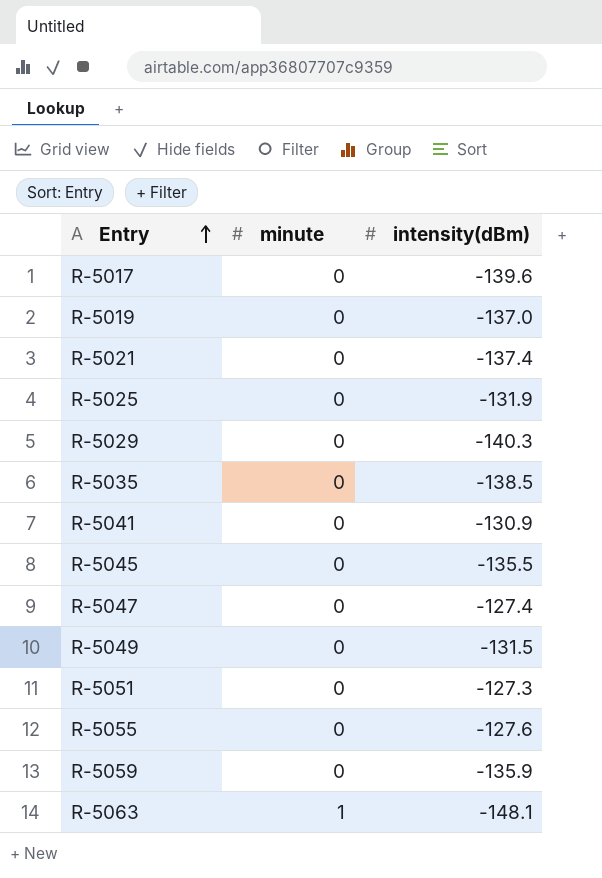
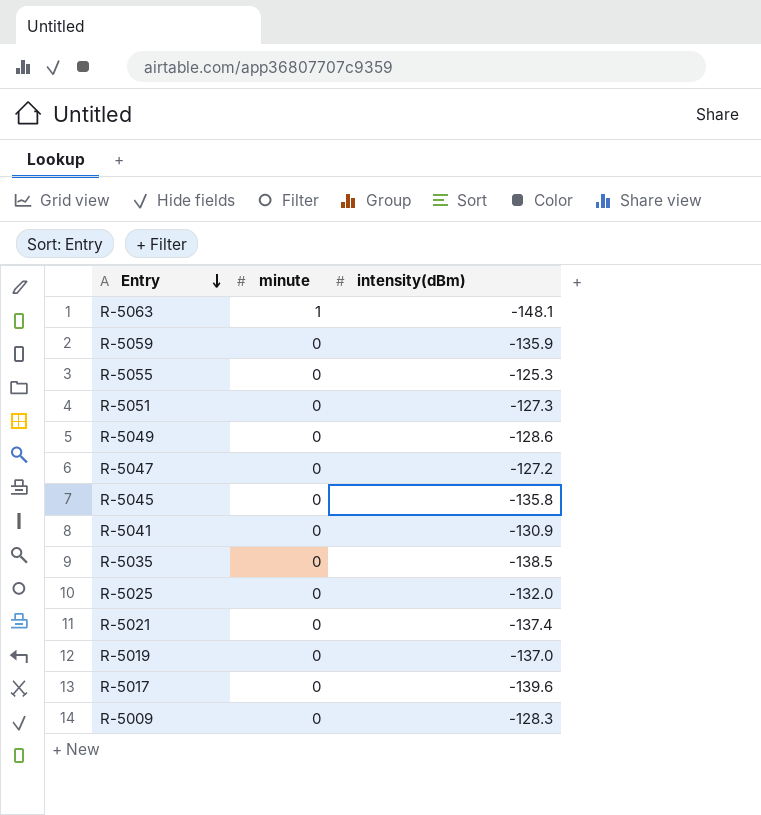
row order: Entry ascending -> Entry descending
row R-5029: 0 | -140.3 -> none
R-5055 | intensity(dBm): -127.6 -> -125.3
R-5049 | intensity(dBm): -131.5 -> -128.6
R-5047 | intensity(dBm): -127.4 -> -127.2
R-5045 | intensity(dBm): -135.5 -> -135.8
R-5025 | intensity(dBm): -131.9 -> -132.0
row R-5009: none -> 0 | -128.3

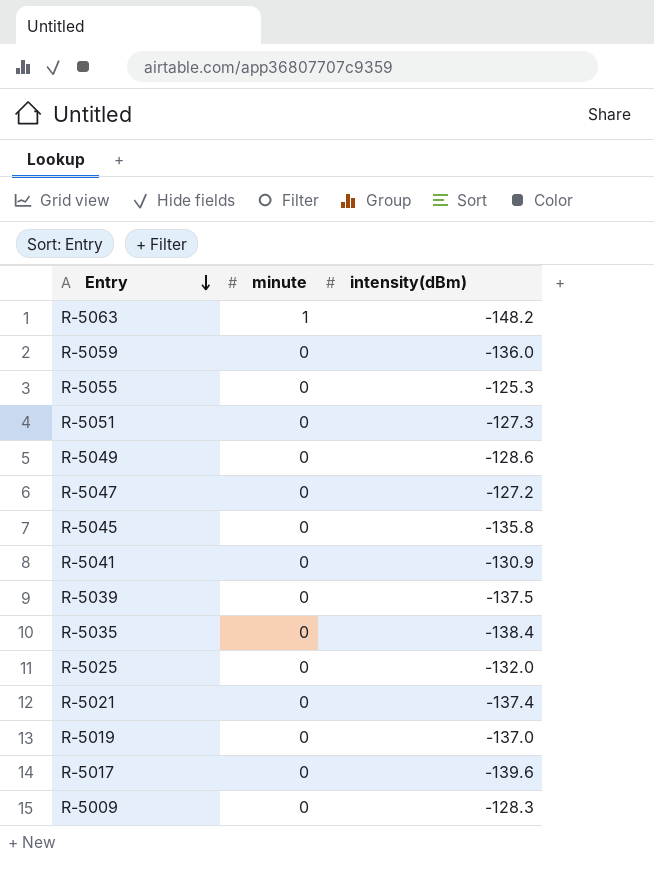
R-5063 | intensity(dBm): -148.1 -> -148.2
R-5059 | intensity(dBm): -135.9 -> -136.0
row R-5039: none -> 0 | -137.5
R-5035 | intensity(dBm): -138.5 -> -138.4

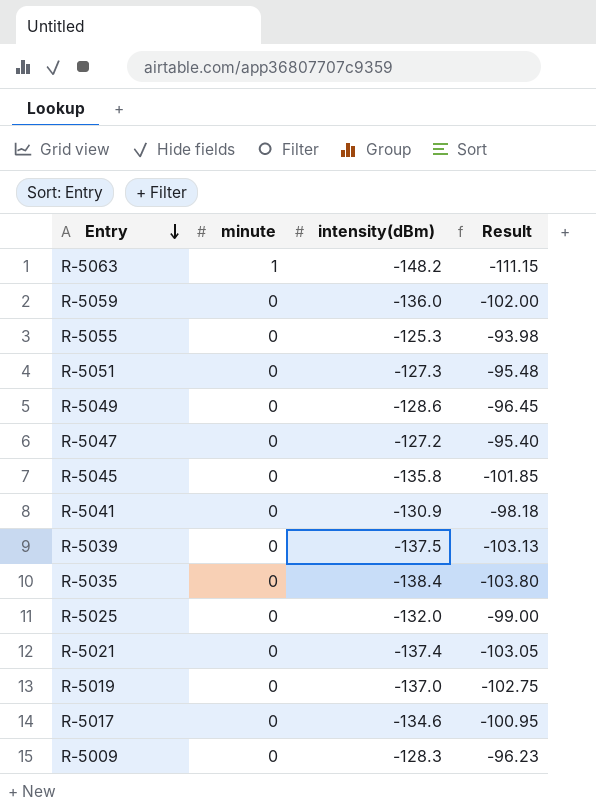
column Result | formula: none -> [intensity(dBm)] * 0.75
R-5017 | intensity(dBm): -139.6 -> -134.6

